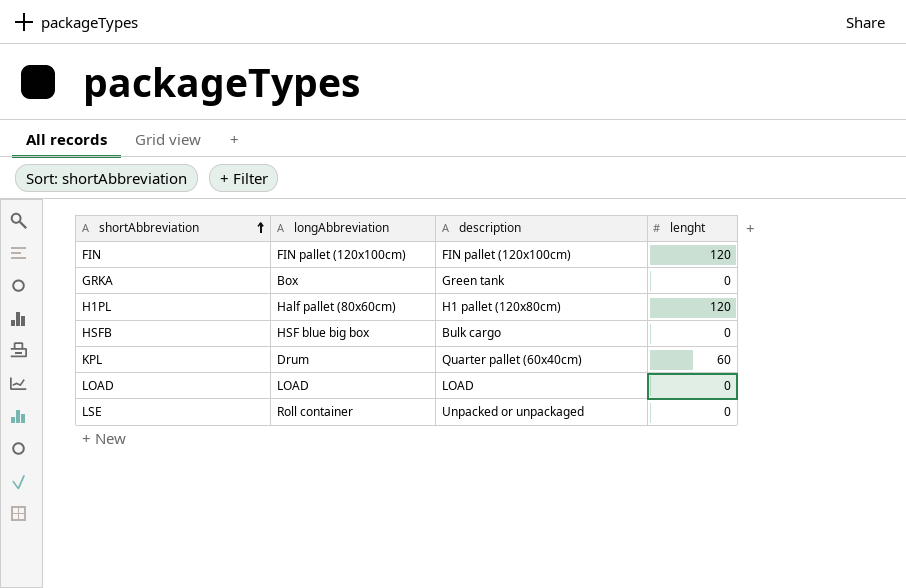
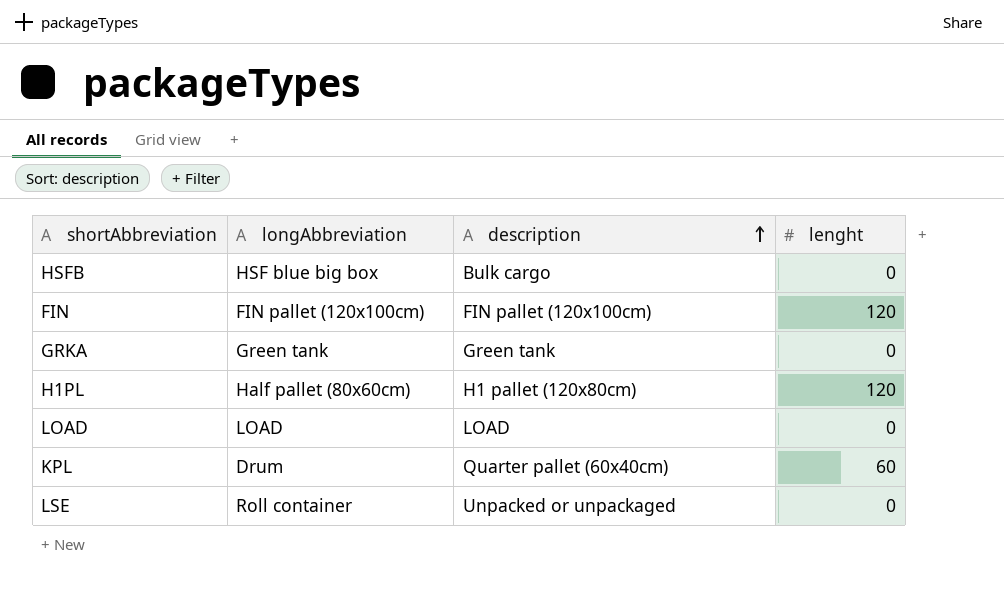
row order: shortAbbreviation ascending -> description ascending
GRKA | longAbbreviation: Box -> Green tank

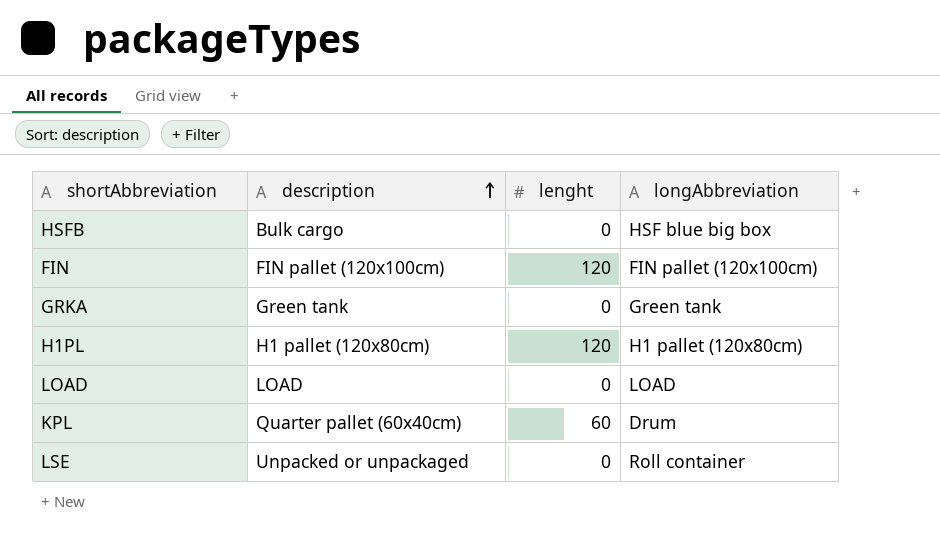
column longAbbreviation | position: 2 -> 4
H1PL | longAbbreviation: Half pallet (80x60cm) -> H1 pallet (120x80cm)

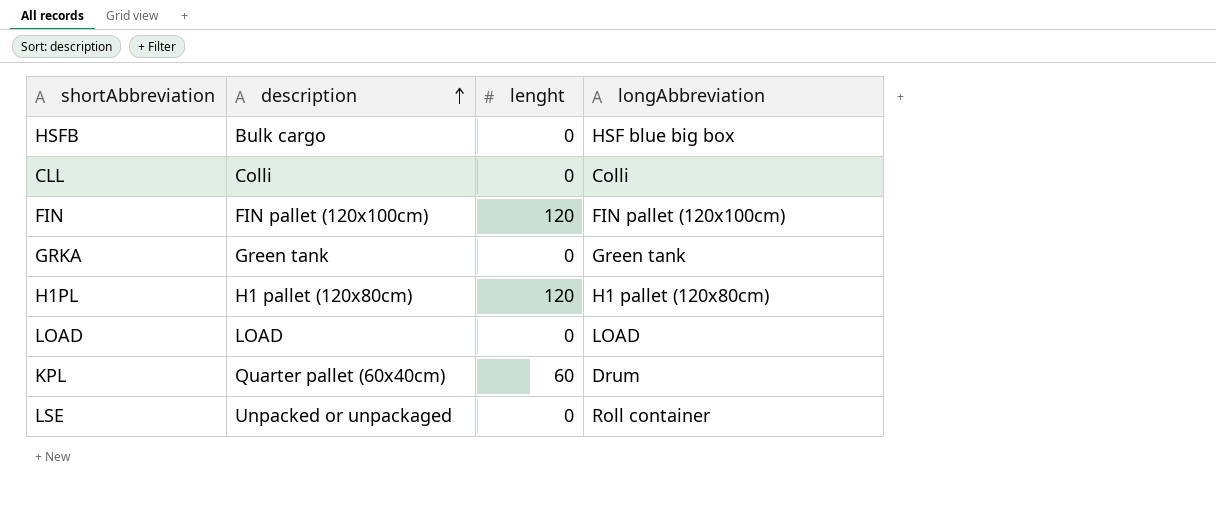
row CLL: none -> Colli | 0 | Colli

